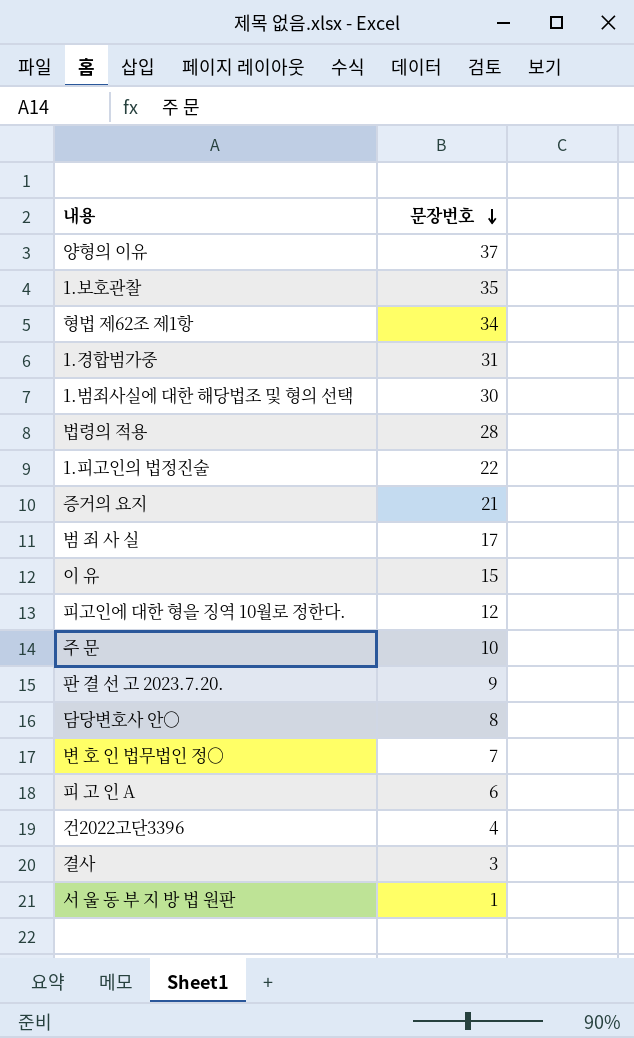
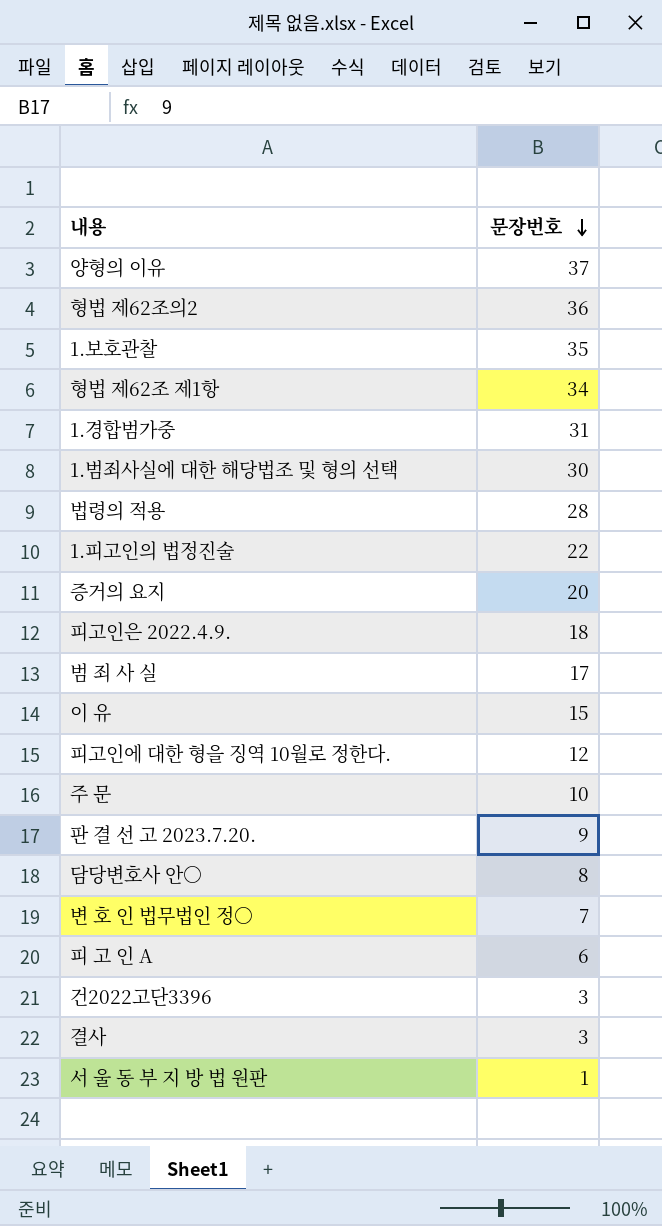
row 형법 제62조의2: none -> 36
증거의 요지 | 문장번호: 21 -> 20
row 피고인은 2022.4.9.: none -> 18
건2022고단3396 | 문장번호: 4 -> 3

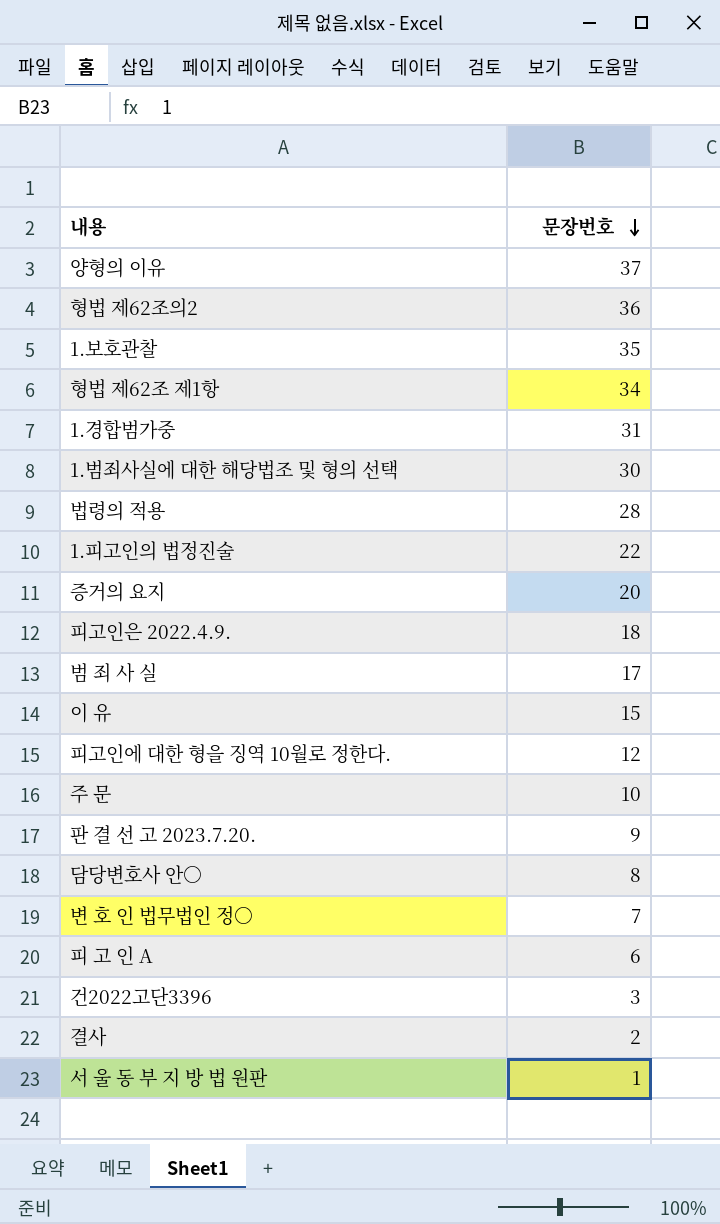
결사 | 문장번호: 3 -> 2

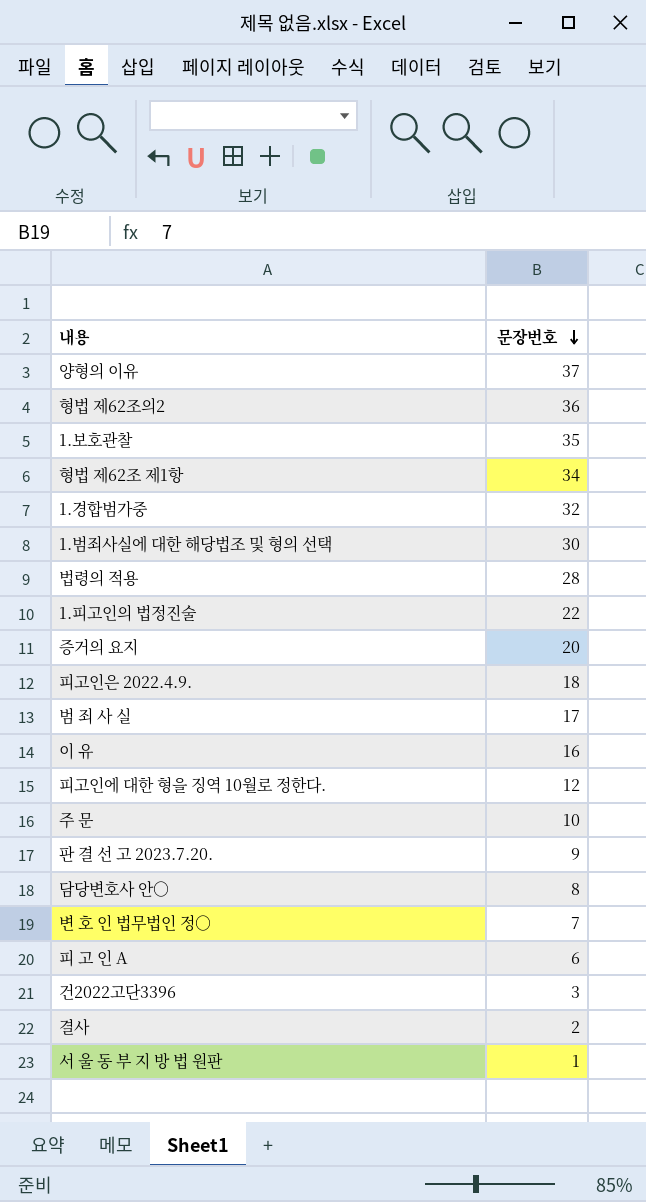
1.경합범가중 | 문장번호: 31 -> 32
이 유 | 문장번호: 15 -> 16

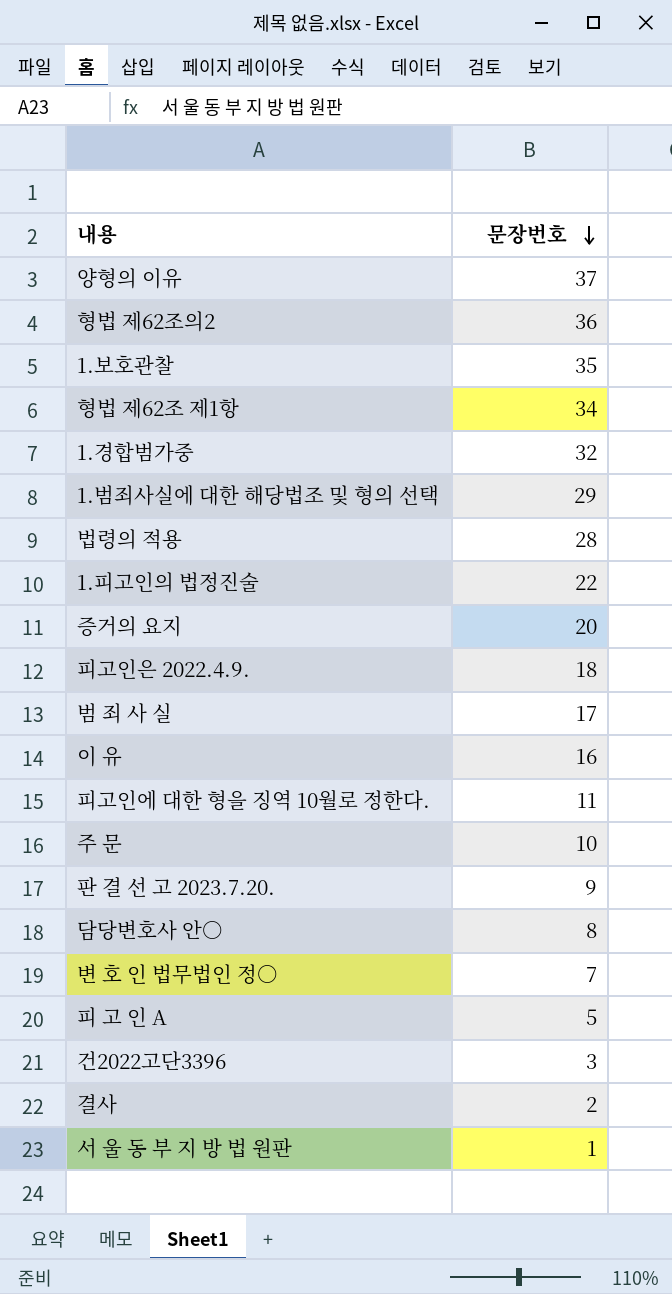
1.범죄사실에 대한 해당법조 및 형의 선택 | 문장번호: 30 -> 29
피고인에 대한 형을 징역 10월로 정한다. | 문장번호: 12 -> 11
피 고 인 A | 문장번호: 6 -> 5

